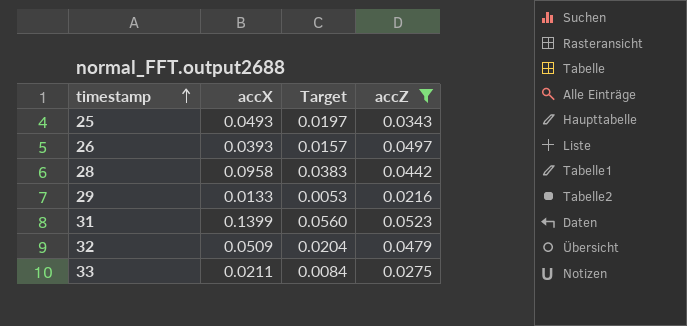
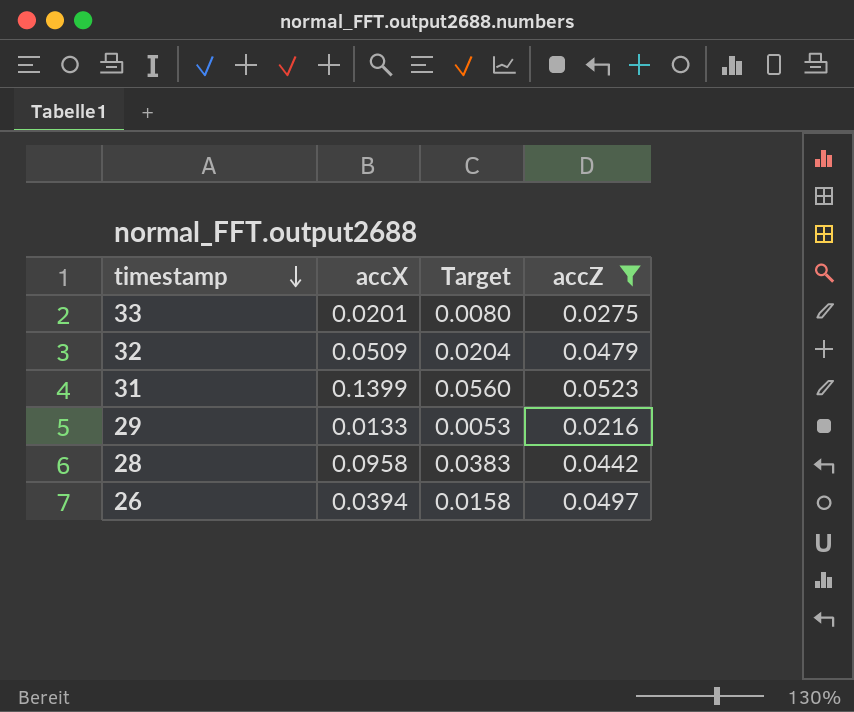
row order: timestamp ascending -> timestamp descending
row 25: 0.0493 | 0.0197 | 0.0343 -> none
33 | accX: 0.0211 -> 0.0201
33 | Target: 0.0084 -> 0.0080
26 | accX: 0.0393 -> 0.0394
26 | Target: 0.0157 -> 0.0158

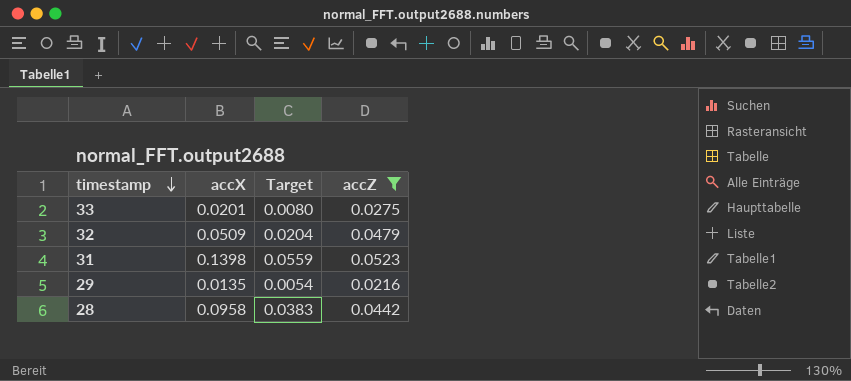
row 26: 0.0394 | 0.0158 | 0.0497 -> none
31 | accX: 0.1399 -> 0.1398
31 | Target: 0.0560 -> 0.0559
29 | accX: 0.0133 -> 0.0135
29 | Target: 0.0053 -> 0.0054

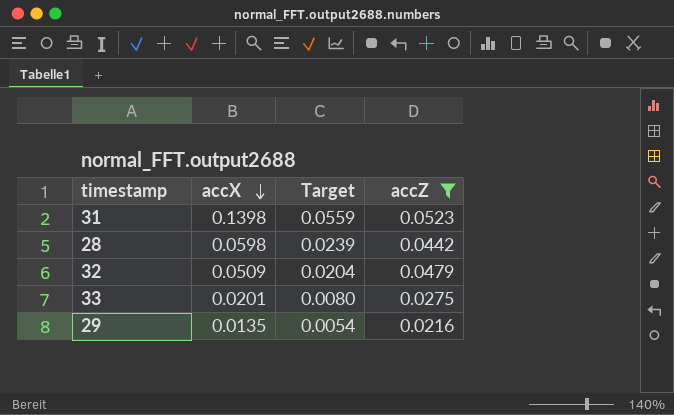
row order: timestamp descending -> accX descending
28 | accX: 0.0958 -> 0.0598
28 | Target: 0.0383 -> 0.0239

